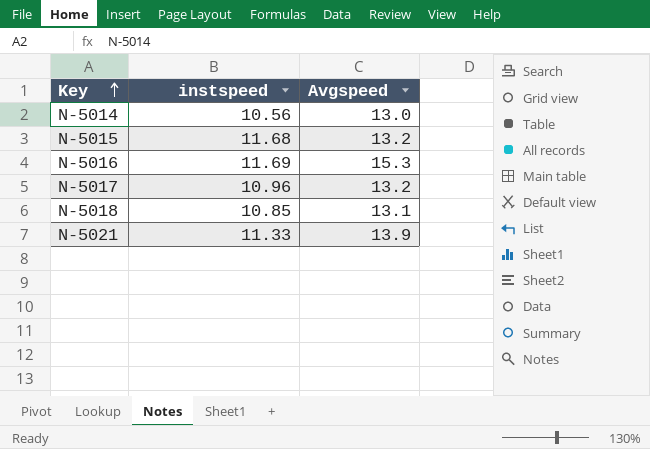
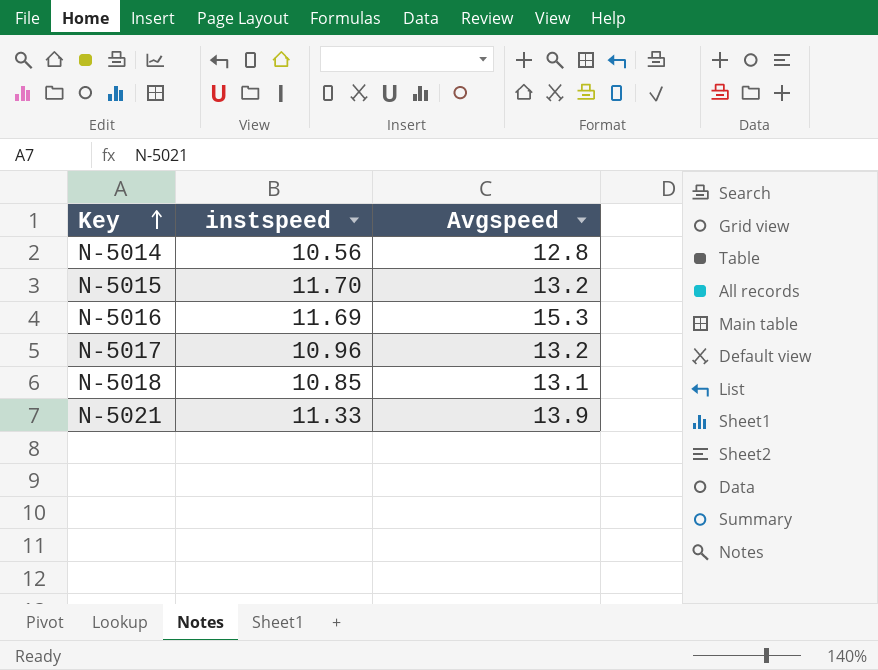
N-5014 | Avgspeed: 13.0 -> 12.8
N-5015 | instspeed: 11.68 -> 11.70

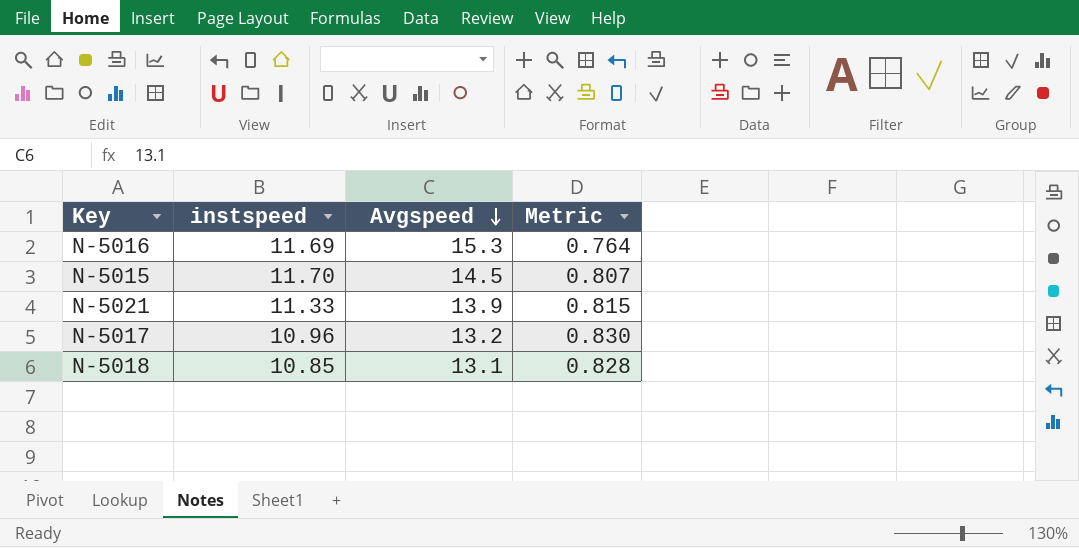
row order: Key ascending -> Avgspeed descending
column Metric | formula: none -> [instspeed] / [Avgspeed]
row N-5014: 10.56 | 12.8 -> none
N-5015 | Avgspeed: 13.2 -> 14.5

